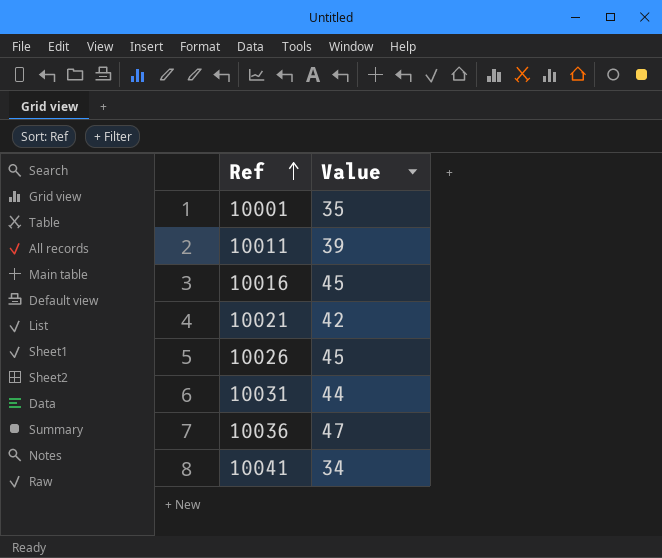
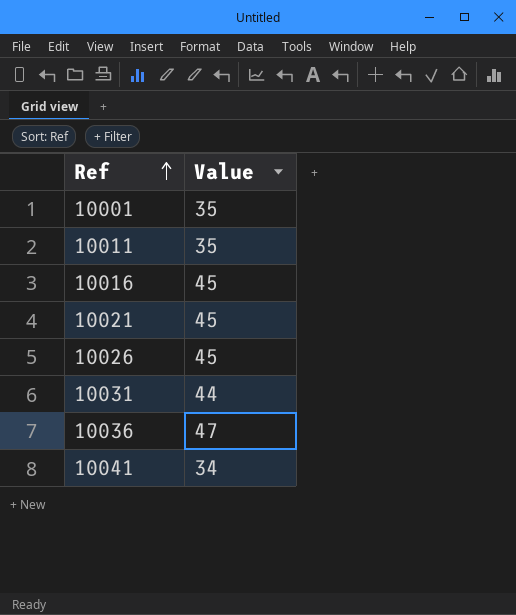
10011 | Value: 39 -> 35
10021 | Value: 42 -> 45

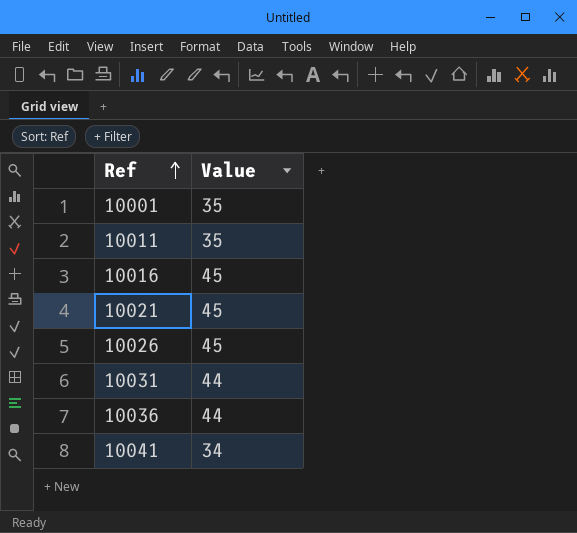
10036 | Value: 47 -> 44

